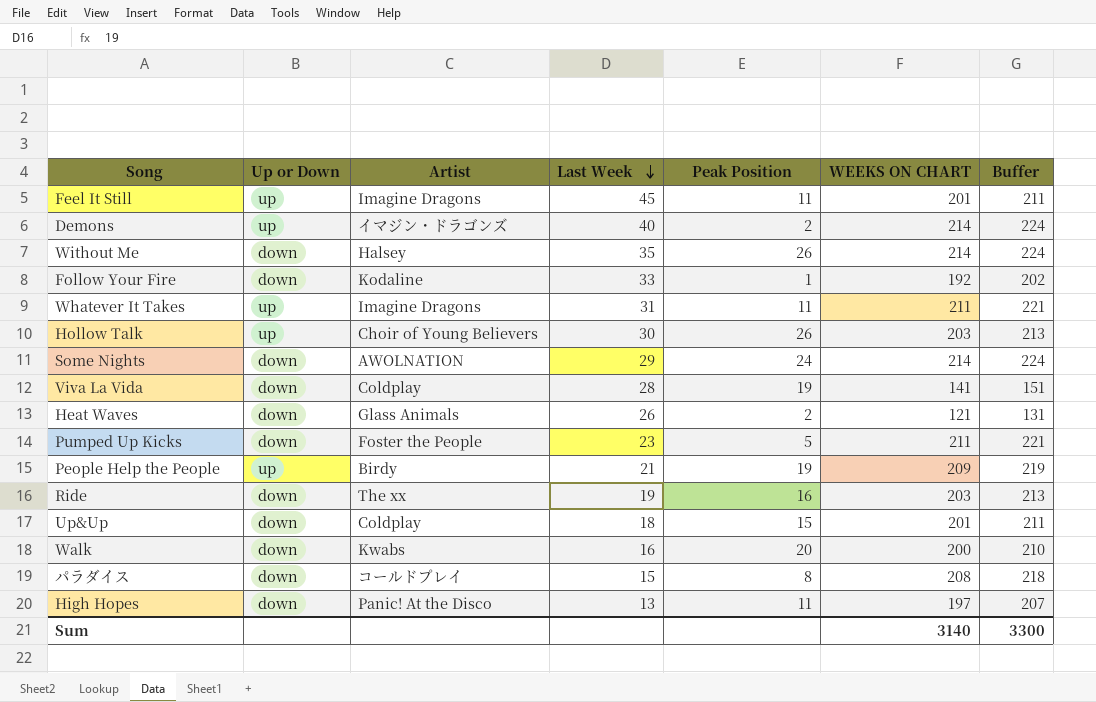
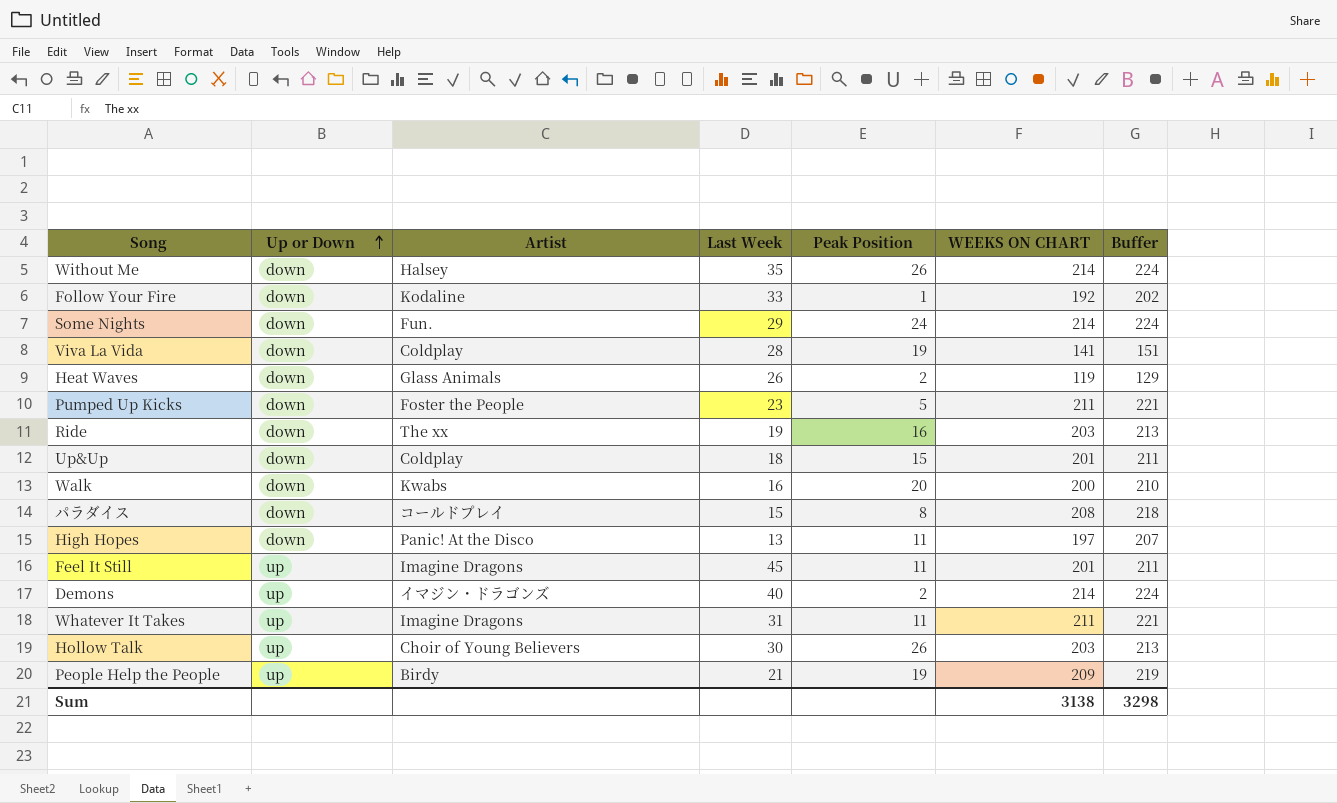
row order: Last Week descending -> Up or Down ascending
Some Nights | Artist: AWOLNATION -> Fun.
Heat Waves | WEEKS ON CHART: 121 -> 119
Heat Waves | Buffer: 131 -> 129
Sum | WEEKS ON CHART: 3140 -> 3138
Sum | Buffer: 3300 -> 3298

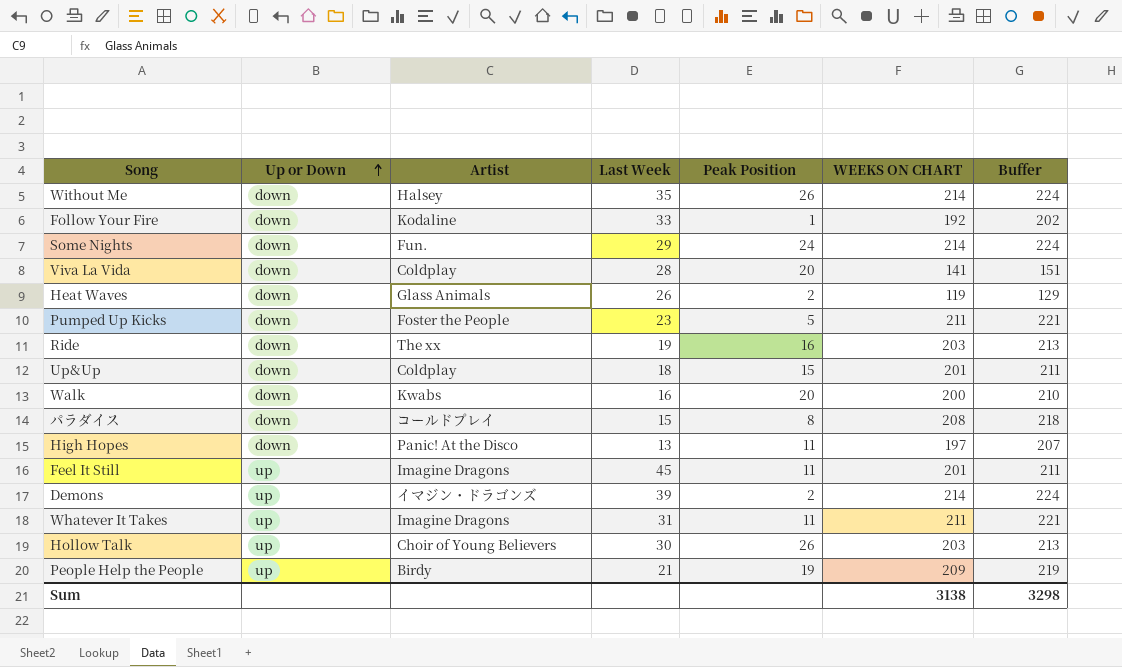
Viva La Vida | Peak Position: 19 -> 20
Demons | Last Week: 40 -> 39

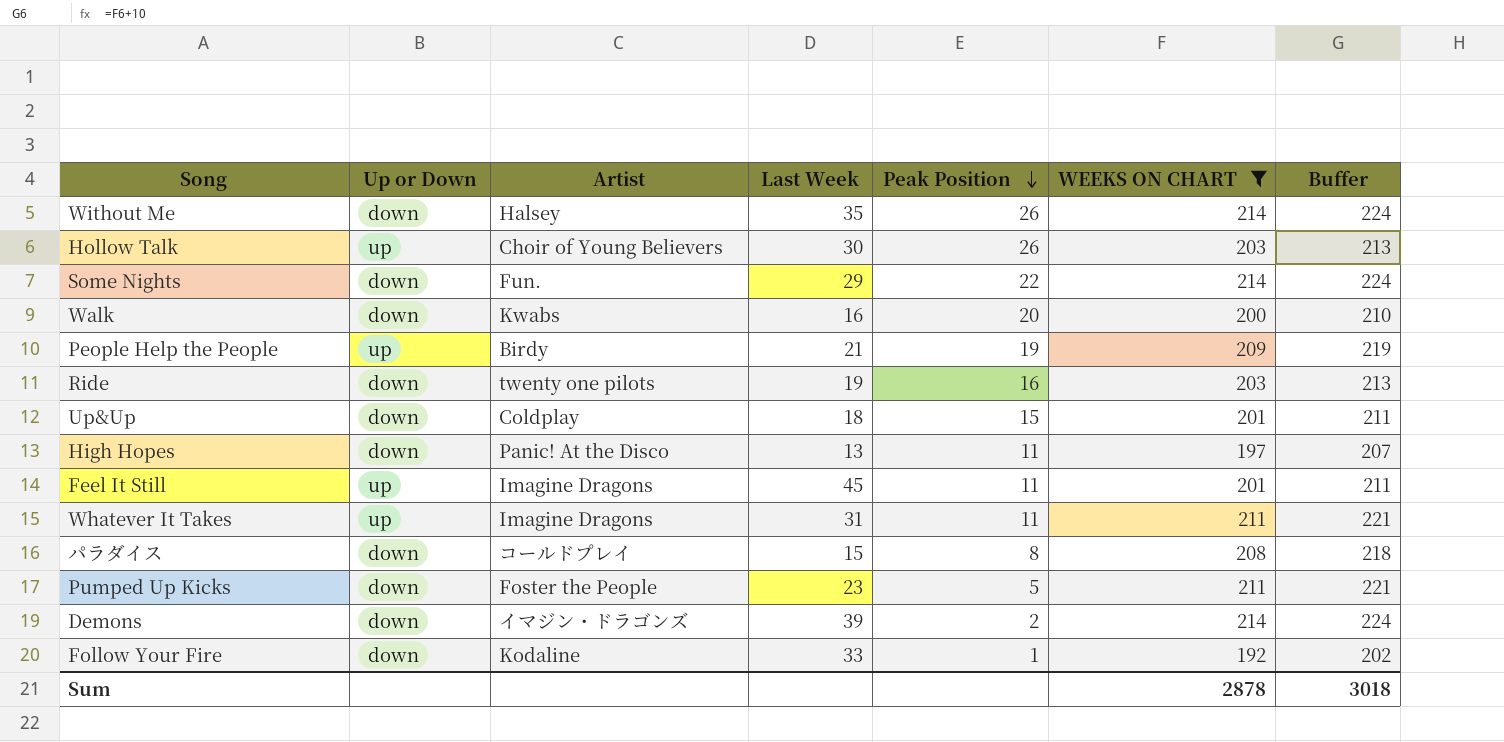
filter: none -> WEEKS ON CHART >= 192
row order: Up or Down ascending -> Peak Position descending
Some Nights | Peak Position: 24 -> 22
Ride | Artist: The xx -> twenty one pilots
Demons | Up or Down: up -> down
Sum | WEEKS ON CHART: 3138 -> 2878
Sum | Buffer: 3298 -> 3018

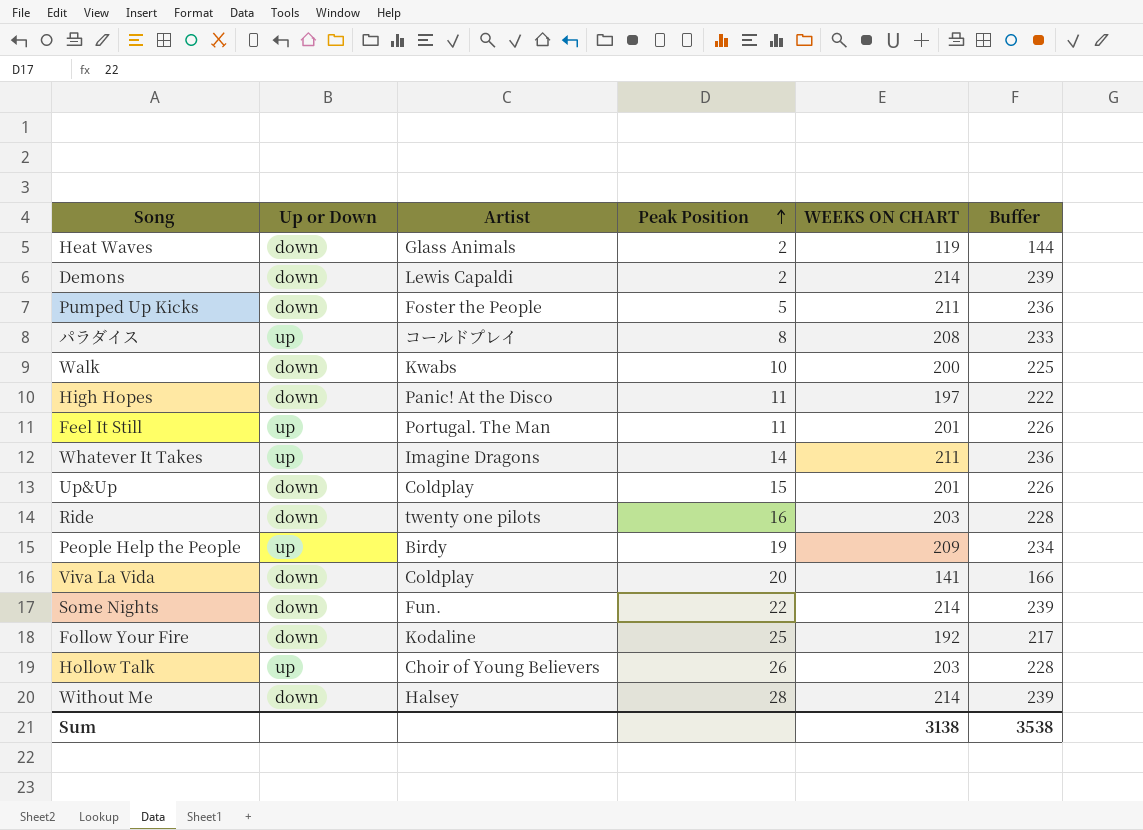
filter: WEEKS ON CHART >= 192 -> none
row order: Peak Position descending -> Peak Position ascending
column Last Week | position: 4 -> none
column Buffer | formula: [WEEKS ON CHART] + 10 -> [WEEKS ON CHART] + 25
Demons | Artist: イマジン・ドラゴンズ -> Lewis Capaldi
パラダイス | Up or Down: down -> up
Walk | Peak Position: 20 -> 10
Feel It Still | Artist: Imagine Dragons -> Portugal. The Man
Whatever It Takes | Peak Position: 11 -> 14
Follow Your Fire | Peak Position: 1 -> 25
Without Me | Peak Position: 26 -> 28
Sum | WEEKS ON CHART: 2878 -> 3138
Sum | Buffer: 3018 -> 3538

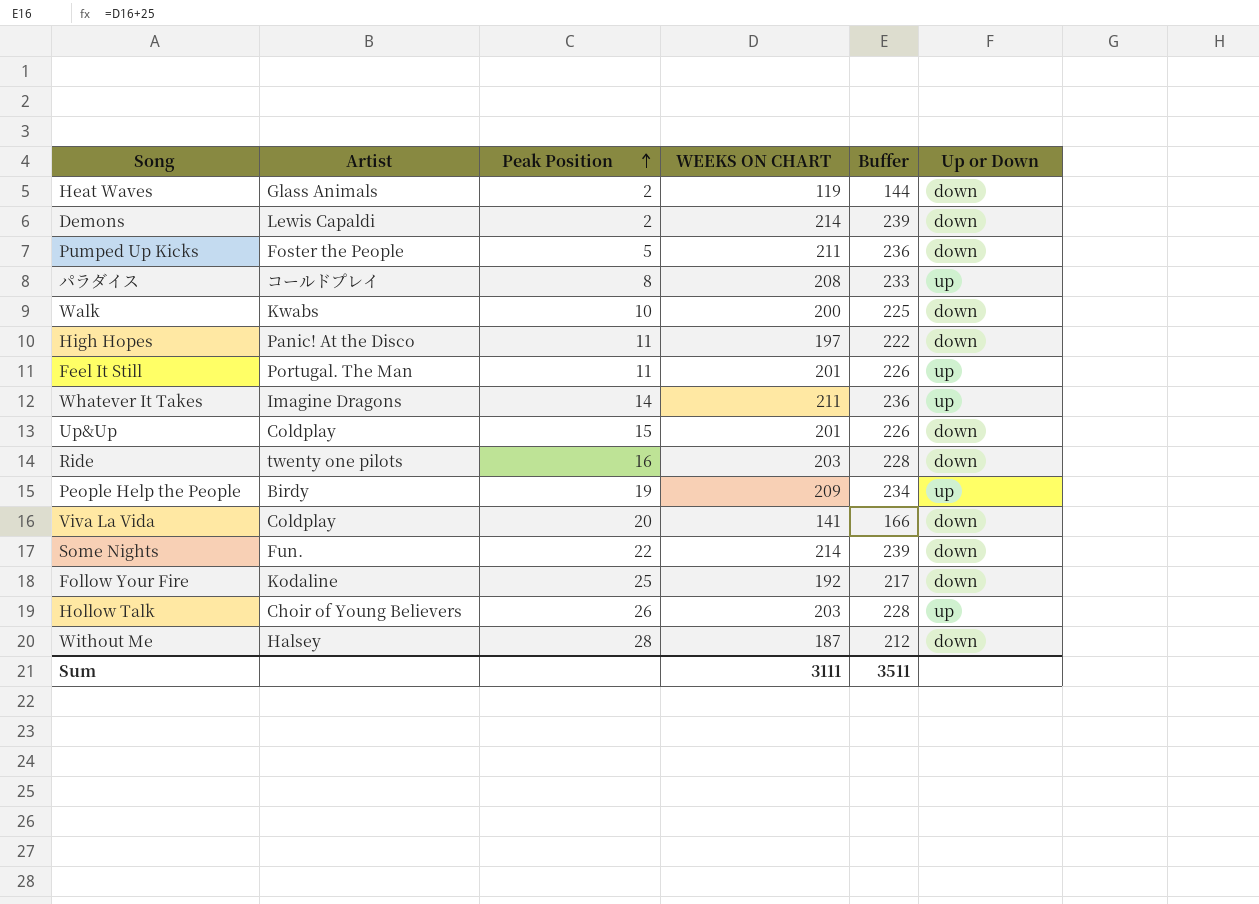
column Up or Down | position: 2 -> 6
Without Me | WEEKS ON CHART: 214 -> 187
Without Me | Buffer: 239 -> 212
Sum | WEEKS ON CHART: 3138 -> 3111
Sum | Buffer: 3538 -> 3511

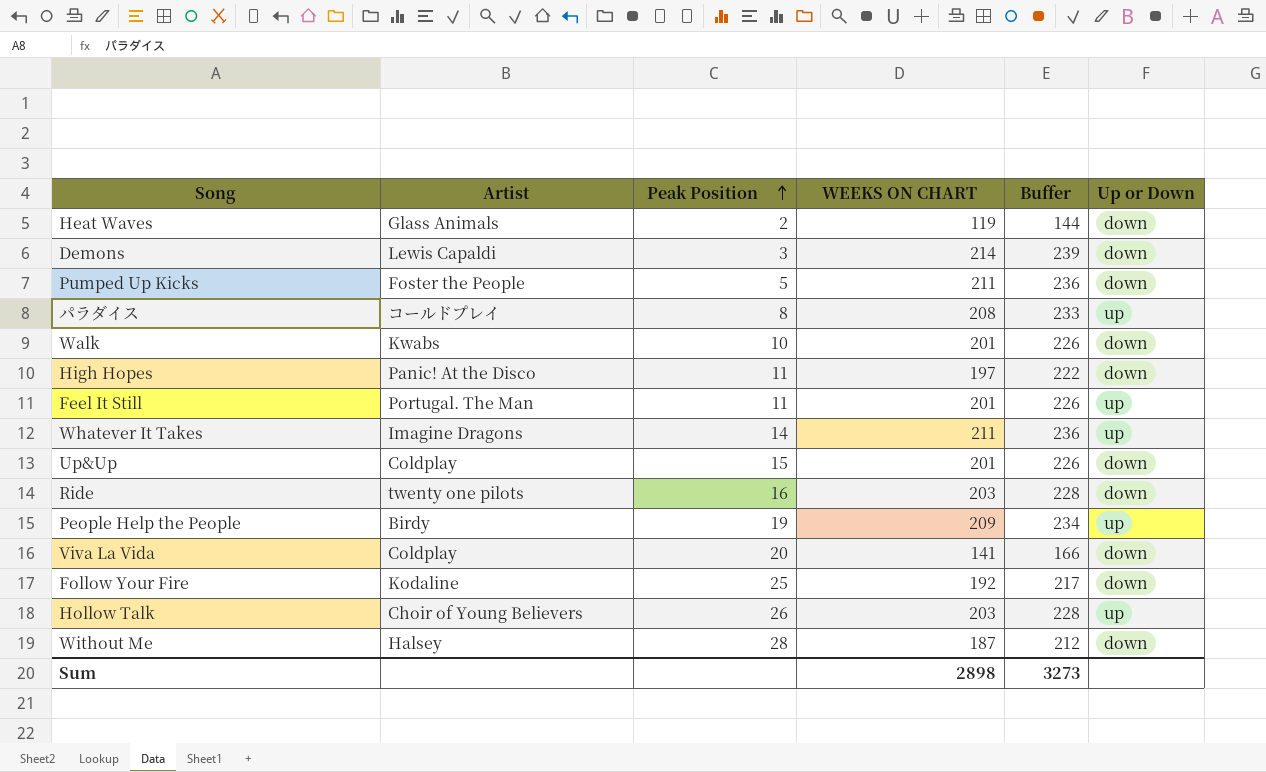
row Some Nights: Fun. | 22 | 214 | 239 | down -> none
Demons | Peak Position: 2 -> 3
Walk | WEEKS ON CHART: 200 -> 201
Walk | Buffer: 225 -> 226
Sum | WEEKS ON CHART: 3111 -> 2898
Sum | Buffer: 3511 -> 3273

